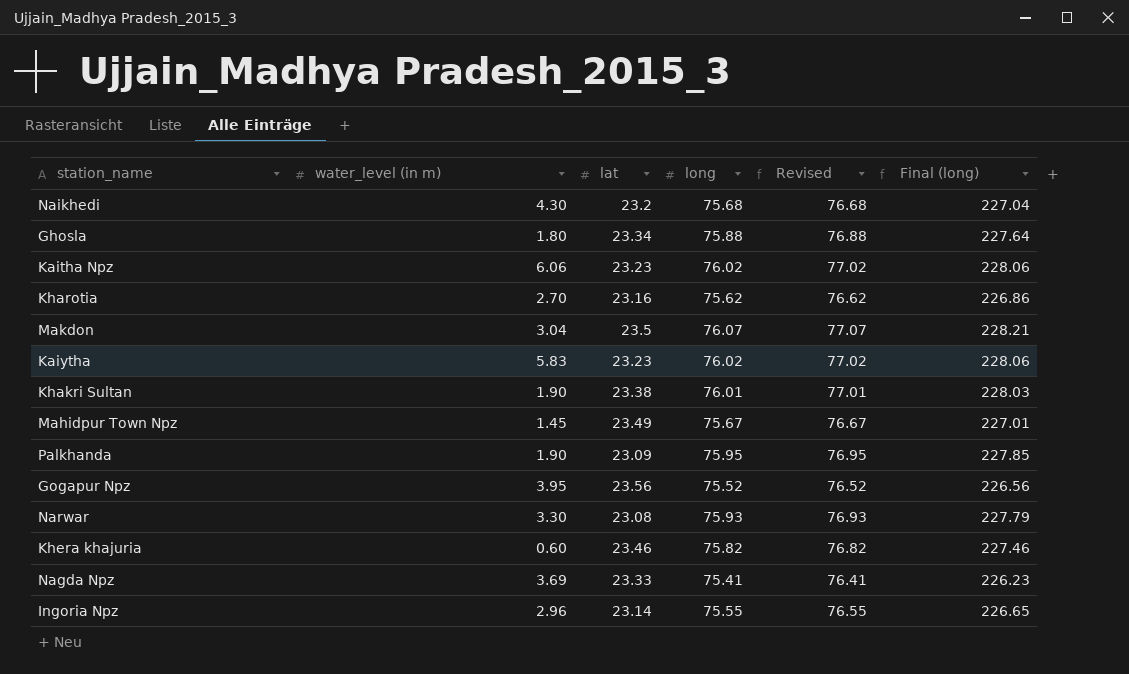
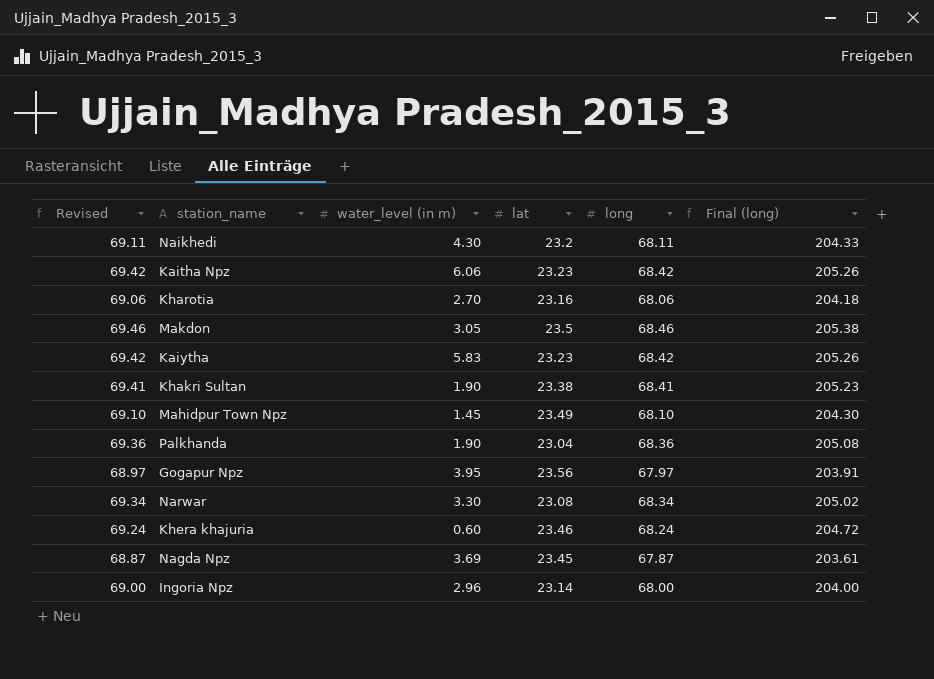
column Revised | position: 5 -> 1
row Ghosla: 1.80 | 23.34 | 75.88 | 76.88 | 227.64 -> none
Naikhedi | Revised: 76.68 -> 69.11
Naikhedi | long: 75.68 -> 68.11
Naikhedi | Final (long): 227.04 -> 204.33
Kaitha Npz | Revised: 77.02 -> 69.42
Kaitha Npz | long: 76.02 -> 68.42
Kaitha Npz | Final (long): 228.06 -> 205.26
Kharotia | Revised: 76.62 -> 69.06
Kharotia | long: 75.62 -> 68.06
Kharotia | Final (long): 226.86 -> 204.18
Makdon | Revised: 77.07 -> 69.46
Makdon | water_level (in m): 3.04 -> 3.05
Makdon | long: 76.07 -> 68.46
Makdon | Final (long): 228.21 -> 205.38
Kaiytha | Revised: 77.02 -> 69.42
Kaiytha | long: 76.02 -> 68.42
Kaiytha | Final (long): 228.06 -> 205.26
Khakri Sultan | Revised: 77.01 -> 69.41
Khakri Sultan | long: 76.01 -> 68.41
Khakri Sultan | Final (long): 228.03 -> 205.23
Mahidpur Town Npz | Revised: 76.67 -> 69.10
Mahidpur Town Npz | long: 75.67 -> 68.10
Mahidpur Town Npz | Final (long): 227.01 -> 204.30
Palkhanda | Revised: 76.95 -> 69.36
Palkhanda | lat: 23.09 -> 23.04
Palkhanda | long: 75.95 -> 68.36
Palkhanda | Final (long): 227.85 -> 205.08
Gogapur Npz | Revised: 76.52 -> 68.97
Gogapur Npz | long: 75.52 -> 67.97
Gogapur Npz | Final (long): 226.56 -> 203.91
Narwar | Revised: 76.93 -> 69.34
Narwar | long: 75.93 -> 68.34
Narwar | Final (long): 227.79 -> 205.02
Khera khajuria | Revised: 76.82 -> 69.24
Khera khajuria | long: 75.82 -> 68.24
Khera khajuria | Final (long): 227.46 -> 204.72
Nagda Npz | Revised: 76.41 -> 68.87
Nagda Npz | lat: 23.33 -> 23.45
Nagda Npz | long: 75.41 -> 67.87
Nagda Npz | Final (long): 226.23 -> 203.61
Ingoria Npz | Revised: 76.55 -> 69.00
Ingoria Npz | long: 75.55 -> 68.00
Ingoria Npz | Final (long): 226.65 -> 204.00

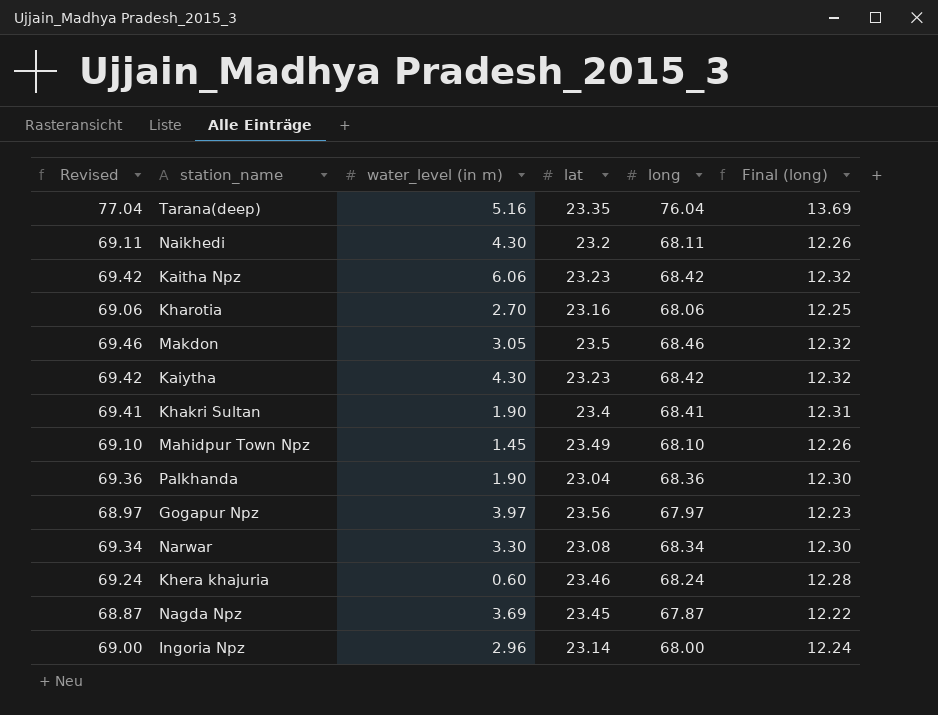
column Final (long) | formula: [long] * 3 -> [long] * 0.18
row Tarana(deep): none -> 77.04 | 5.16 | 23.35 | 76.04 | 13.69
Kaiytha | water_level (in m): 5.83 -> 4.30
Khakri Sultan | lat: 23.38 -> 23.4
Gogapur Npz | water_level (in m): 3.95 -> 3.97

